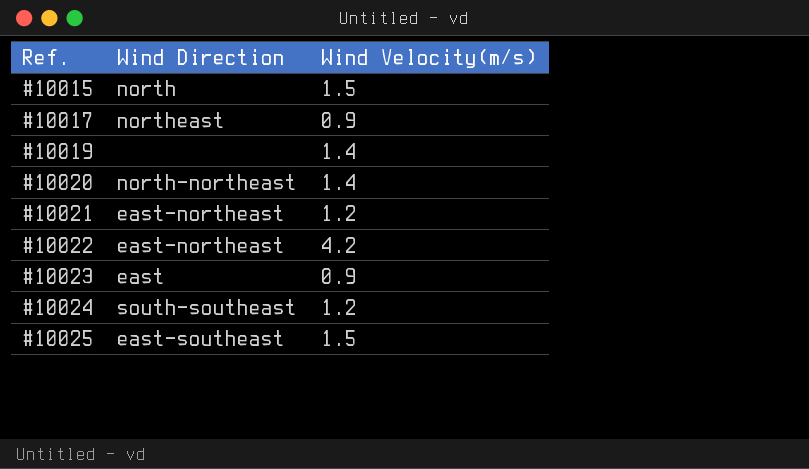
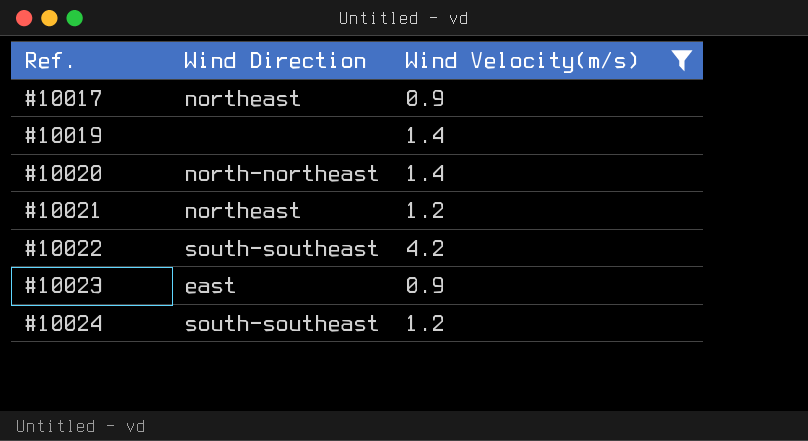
filter: none -> Wind Velocity(m/s) != 1.5
#10021 | Wind Direction: east-northeast -> northeast
#10022 | Wind Direction: east-northeast -> south-southeast

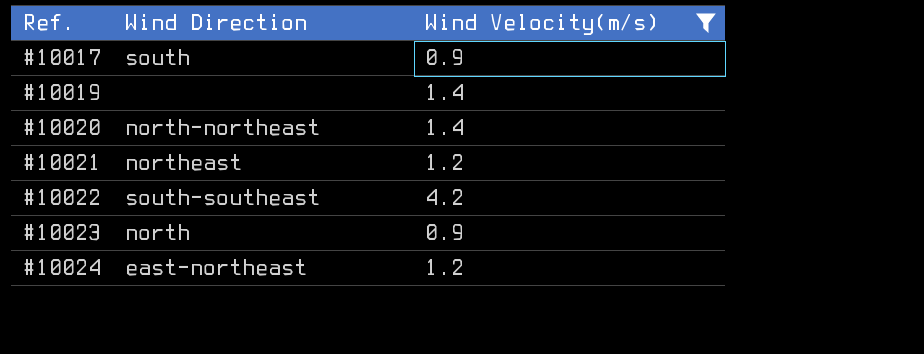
#10017 | Wind Direction: northeast -> south
#10023 | Wind Direction: east -> north
#10024 | Wind Direction: south-southeast -> east-northeast

